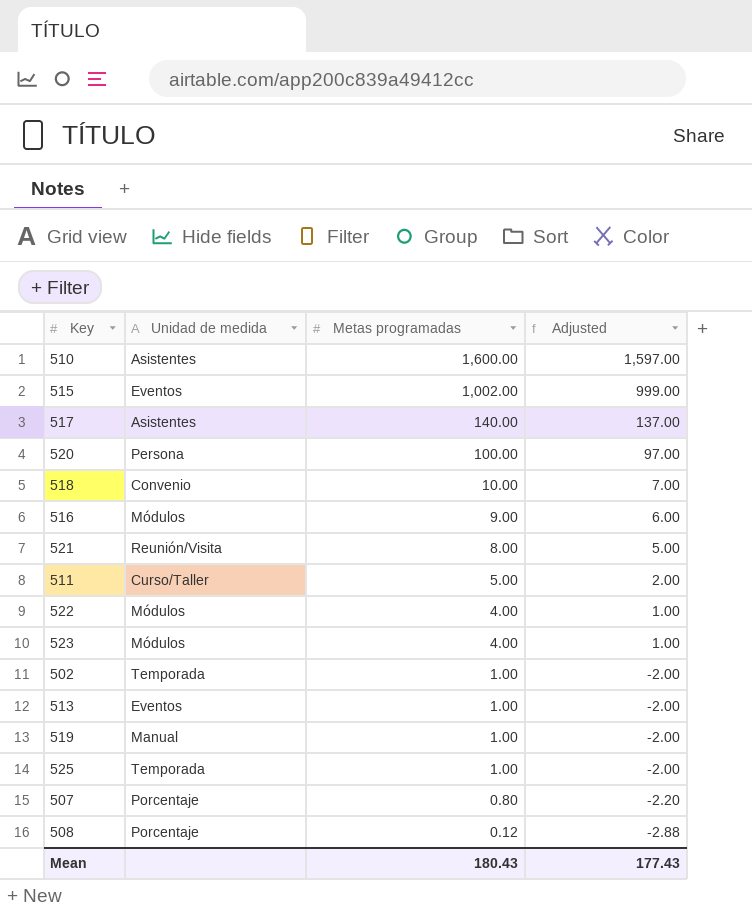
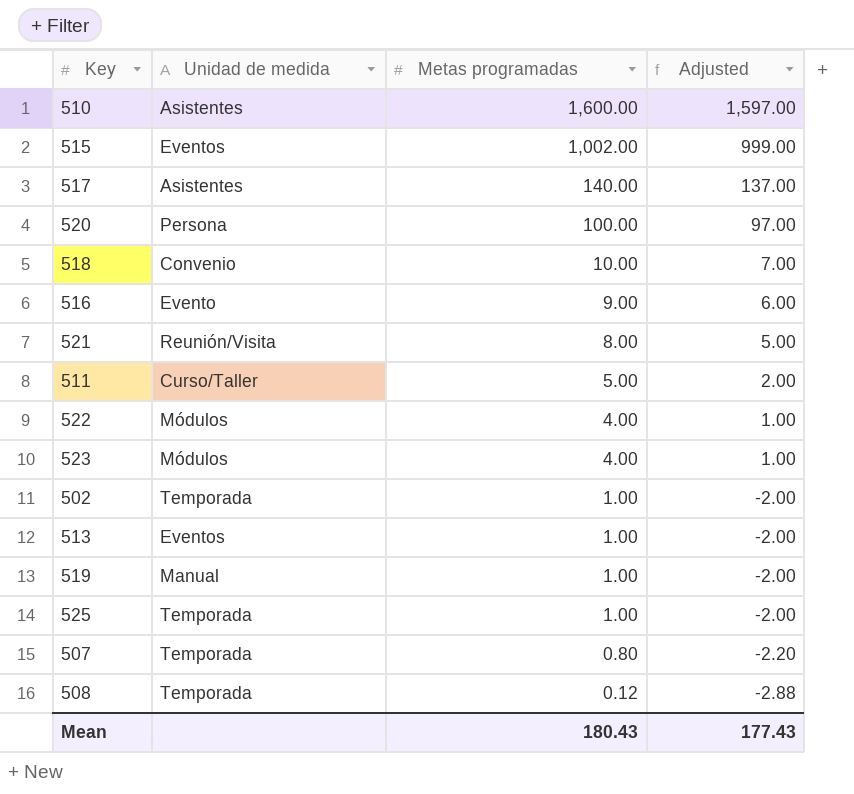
516 | Unidad de medida: Módulos -> Evento
507 | Unidad de medida: Porcentaje -> Temporada
508 | Unidad de medida: Porcentaje -> Temporada

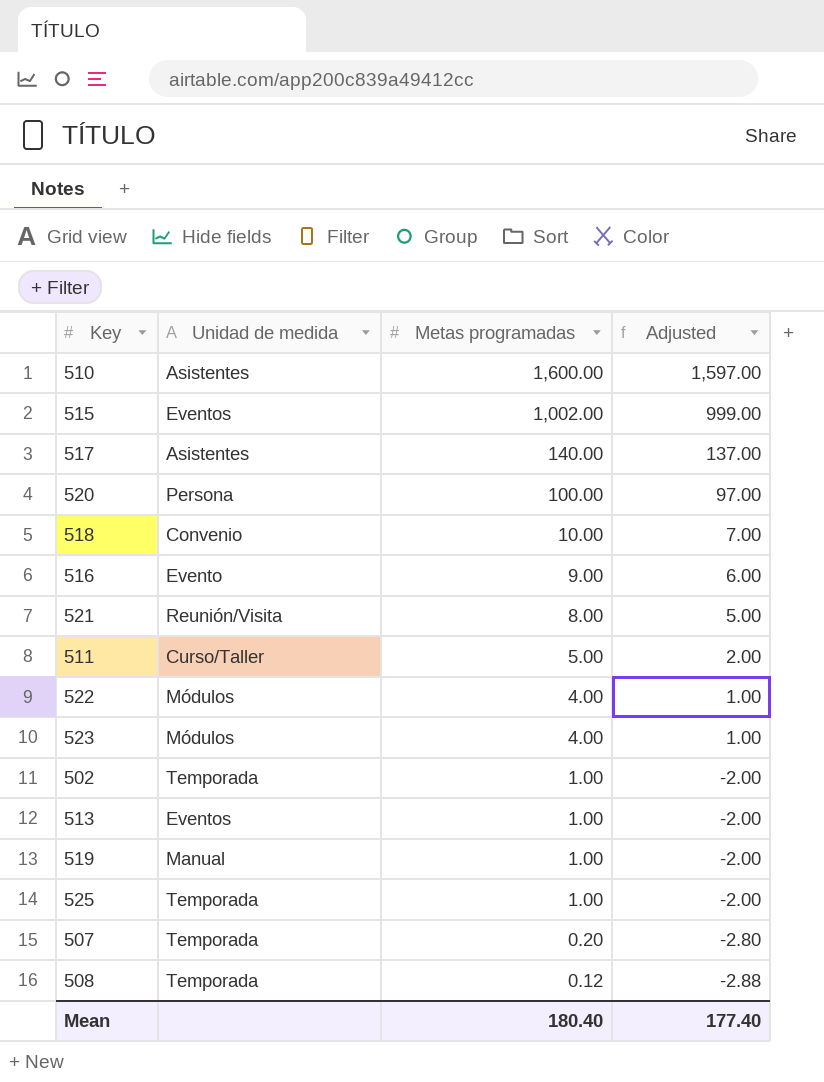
507 | Metas programadas: 0.80 -> 0.20
507 | Adjusted: -2.20 -> -2.80
Mean | Metas programadas: 180.43 -> 180.40
Mean | Adjusted: 177.43 -> 177.40

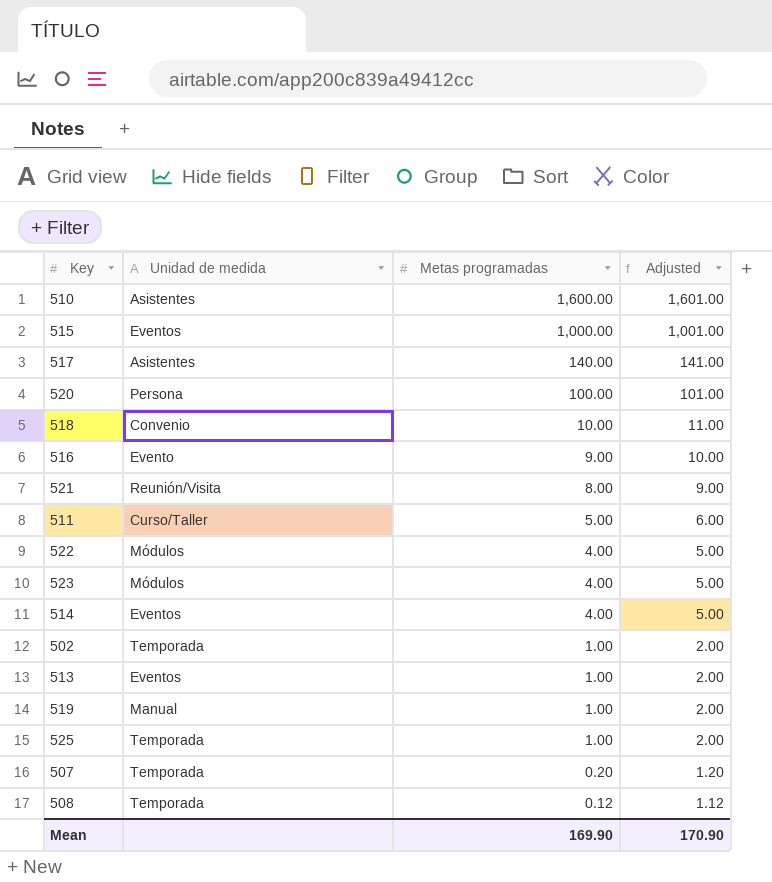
column Adjusted | formula: [Metas programadas] - 3 -> [Metas programadas] + 1
515 | Metas programadas: 1,002.00 -> 1,000.00
row 514: none -> Eventos | 4.00 | 5.00
Mean | Metas programadas: 180.40 -> 169.90
Mean | Adjusted: 177.40 -> 170.90

